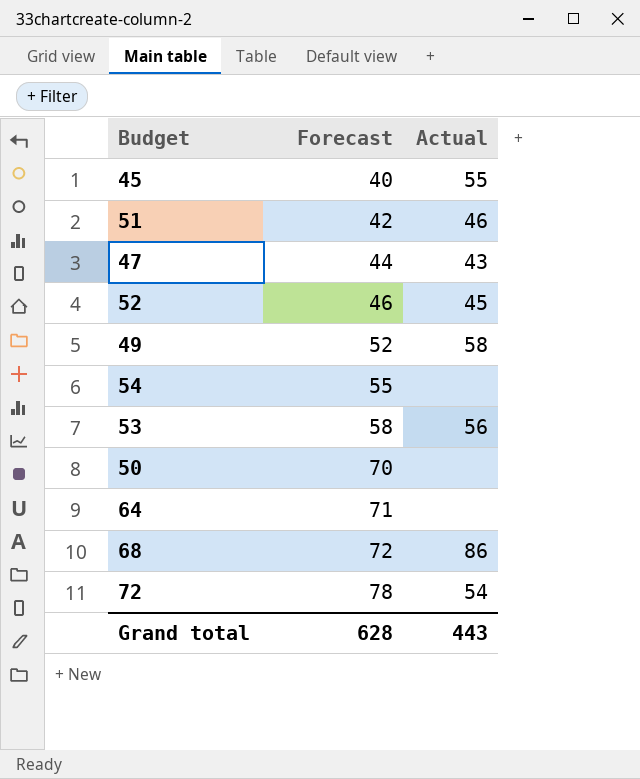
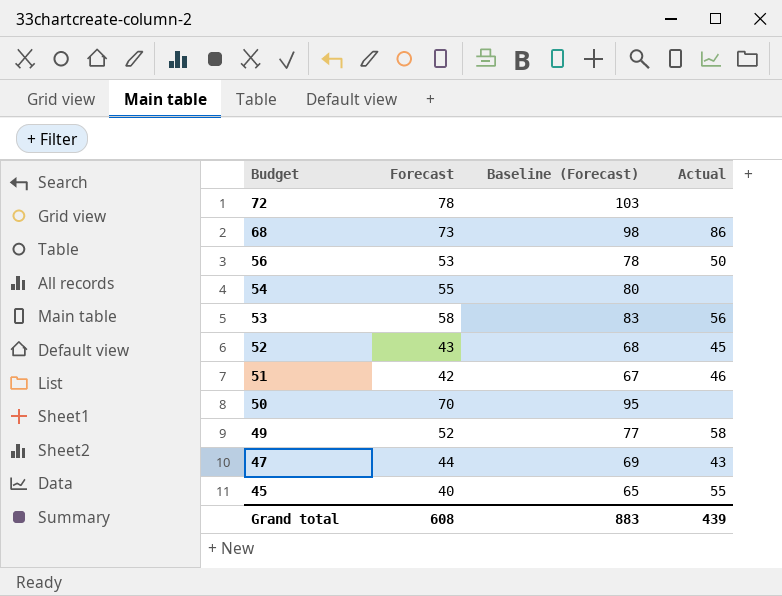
row order: Forecast ascending -> Budget descending
column Baseline (Forecast) | formula: none -> [Forecast] + 25
row 64: 71 | none -> none
72 | Actual: 54 -> none
68 | Forecast: 72 -> 73
row 56: none -> 53 | 78 | 50
52 | Forecast: 46 -> 43
Grand total | Forecast: 628 -> 608
Grand total | Actual: 443 -> 439

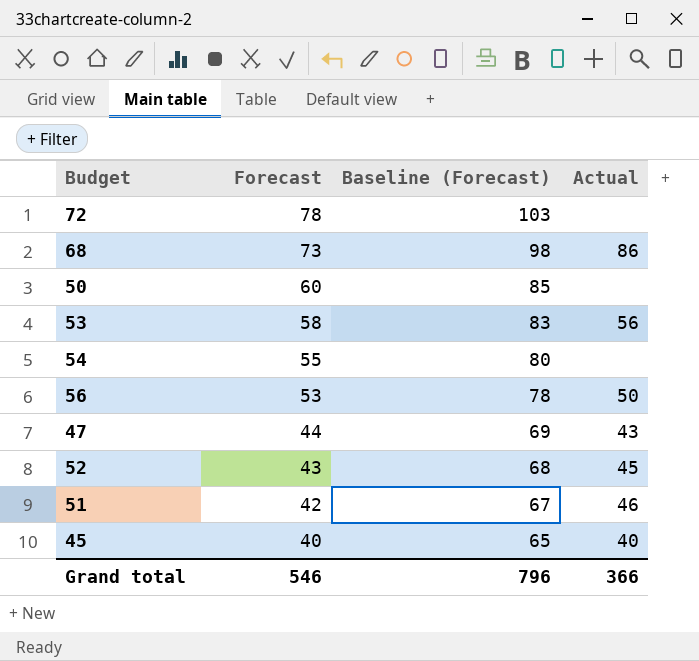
row order: Budget descending -> Forecast descending
row 49: 52 | 77 | 58 -> none
50 | Forecast: 70 -> 60
50 | Baseline (Forecast): 95 -> 85
45 | Actual: 55 -> 40
Grand total | Forecast: 608 -> 546
Grand total | Baseline (Forecast): 883 -> 796
Grand total | Actual: 439 -> 366

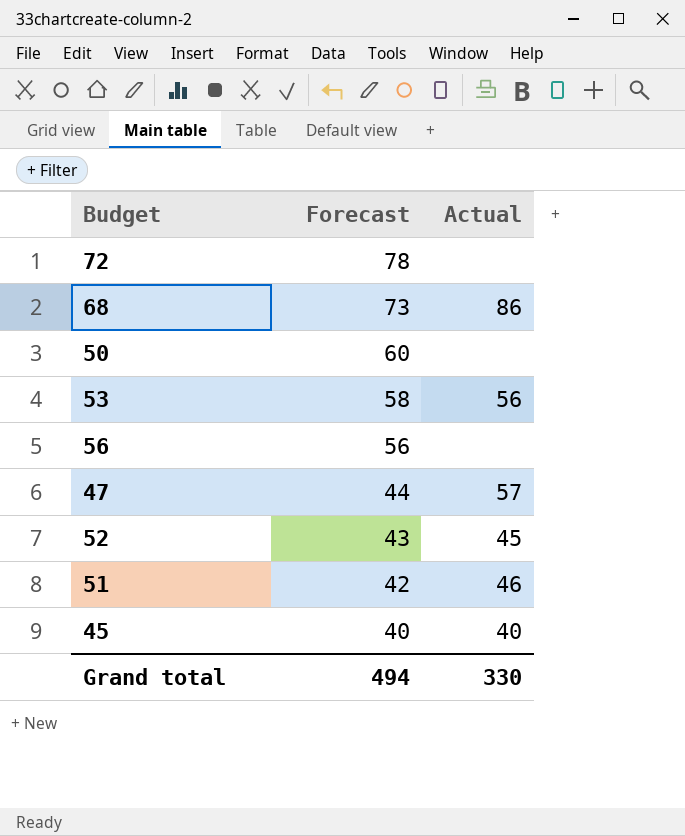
column Baseline (Forecast) | formula: [Forecast] + 25 -> none
row 54: 55 | 80 | none -> none
56 | Forecast: 53 -> 56
56 | Actual: 50 -> none
47 | Actual: 43 -> 57
Grand total | Forecast: 546 -> 494
Grand total | Actual: 366 -> 330

